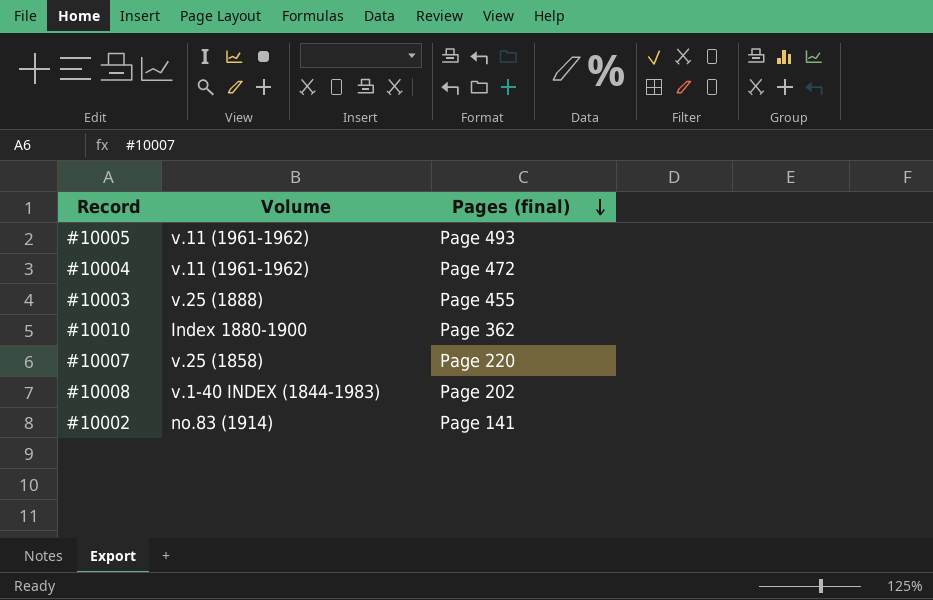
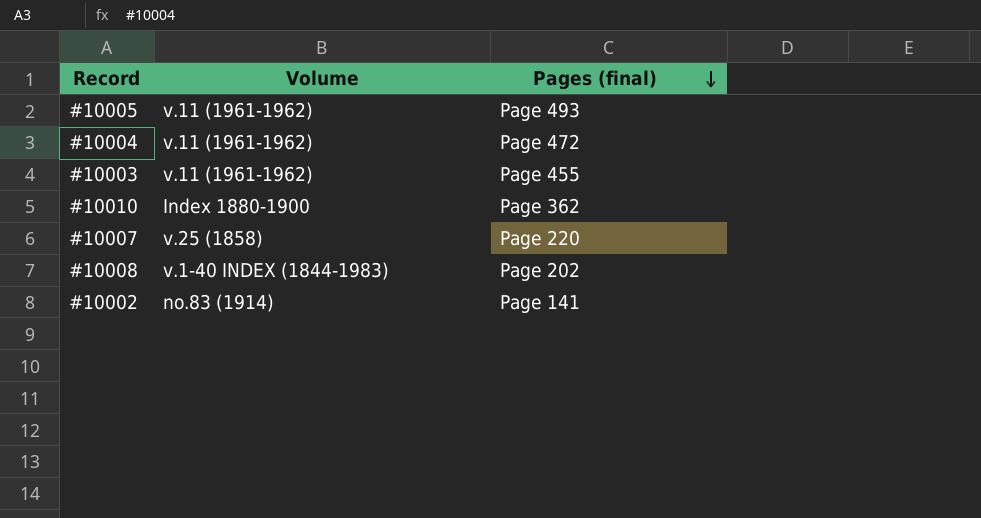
#10003 | Volume: v.25 (1888) -> v.11 (1961-1962)

